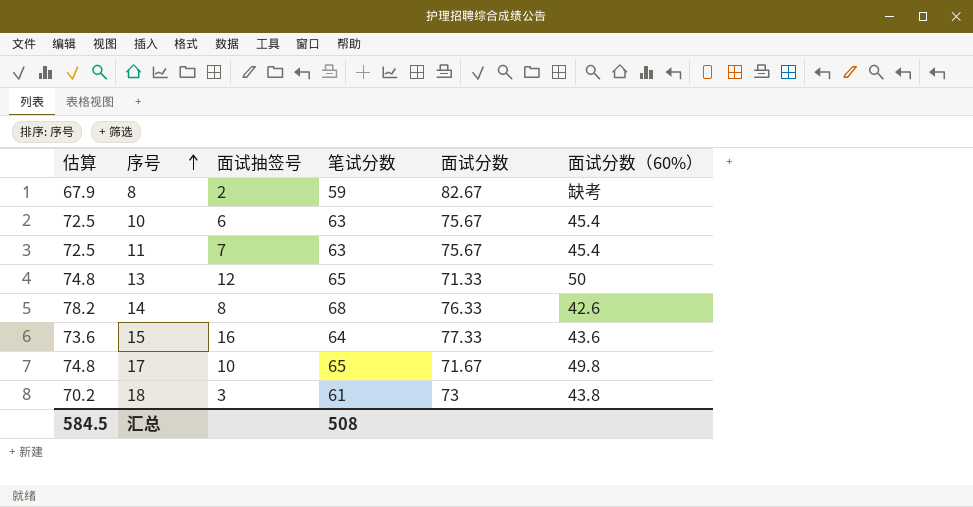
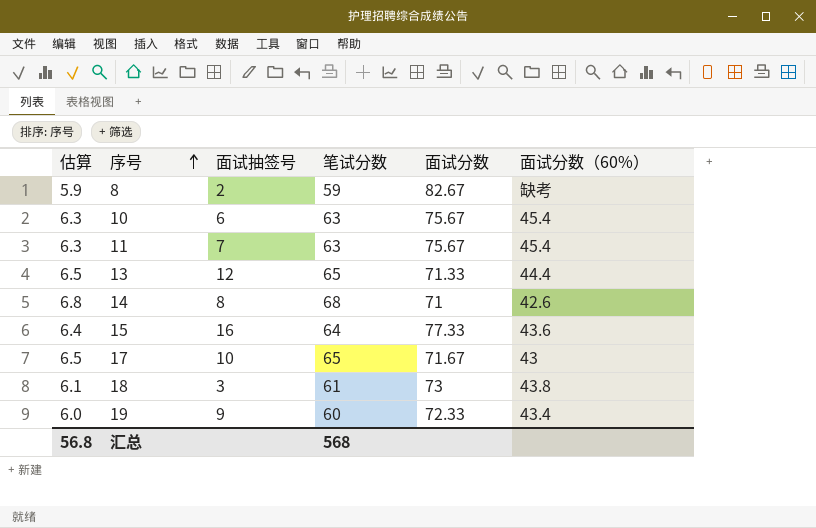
column 估算 | formula: [笔试分数] * 1.15 -> [笔试分数] * 0.1
13 | 面试分数（60%）: 50 -> 44.4
14 | 面试分数: 76.33 -> 71
17 | 面试分数（60%）: 49.8 -> 43
row 19: none -> 6.0 | 9 | 60 | 72.33 | 43.4
汇总 | 估算: 584.5 -> 56.8
汇总 | 笔试分数: 508 -> 568

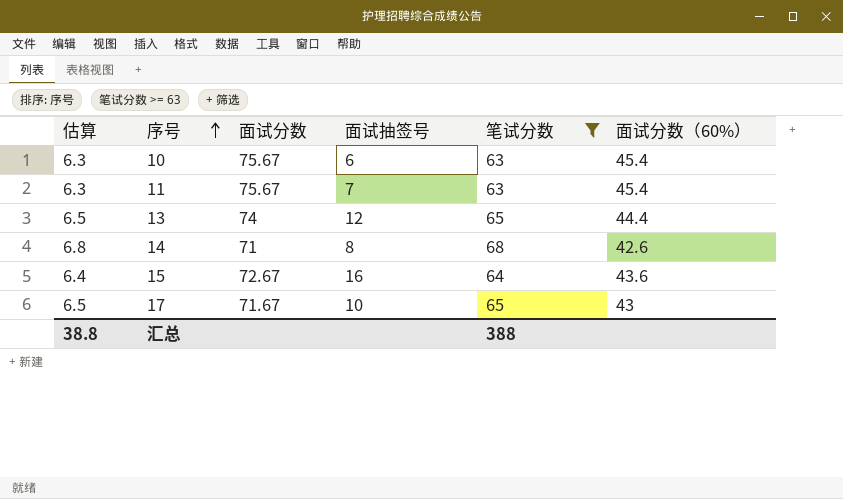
filter: none -> 笔试分数 >= 63
column 面试分数 | position: 5 -> 3
13 | 面试分数: 71.33 -> 74
15 | 面试分数: 77.33 -> 72.67
汇总 | 估算: 56.8 -> 38.8
汇总 | 笔试分数: 568 -> 388

